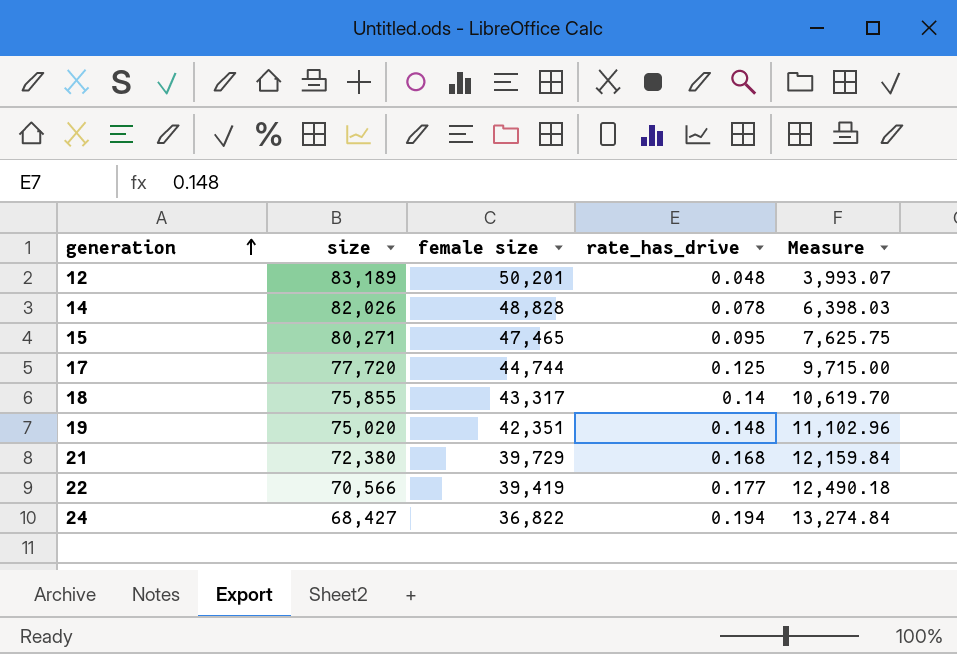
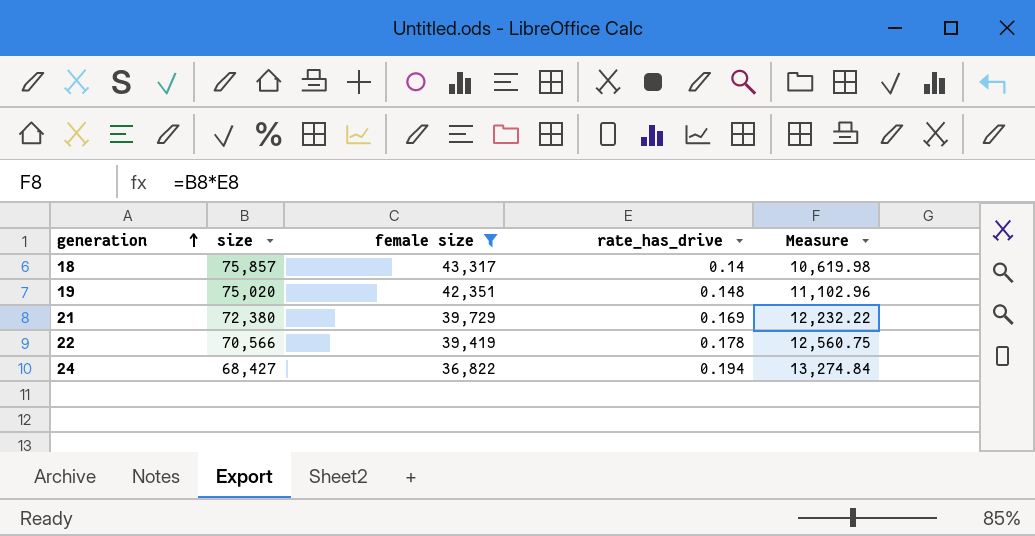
filter: none -> female size <= 43,317
18 | size: 75,855 -> 75,857
18 | Measure: 10,619.70 -> 10,619.98
21 | rate_has_drive: 0.168 -> 0.169
21 | Measure: 12,159.84 -> 12,232.22
22 | rate_has_drive: 0.177 -> 0.178
22 | Measure: 12,490.18 -> 12,560.75

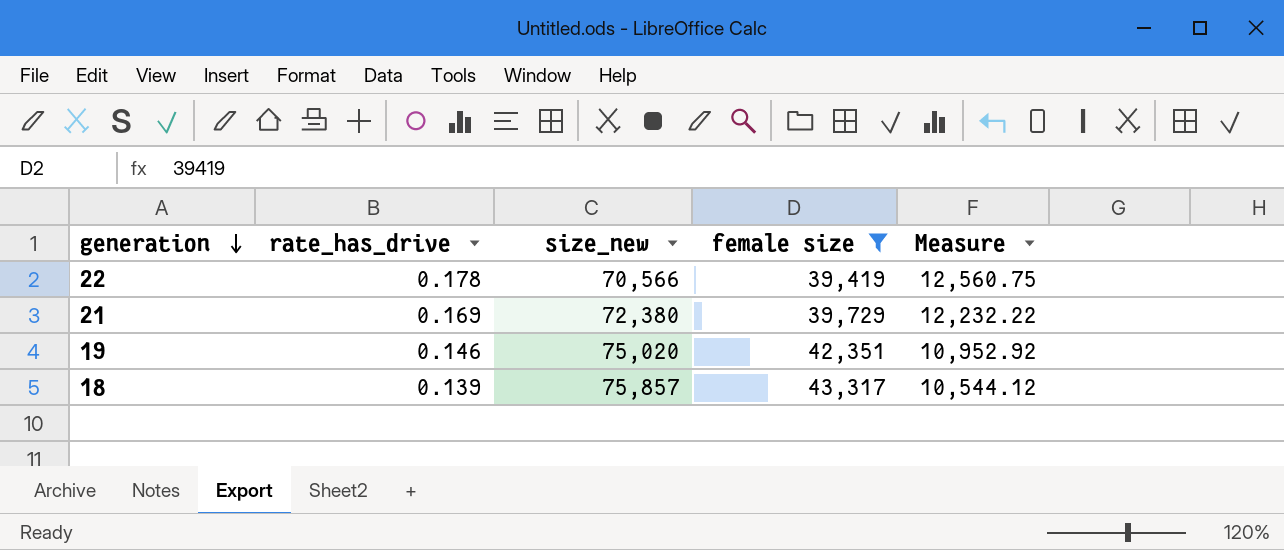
row order: generation ascending -> generation descending
column rate_has_drive | position: 4 -> 2
column name: size -> size_new
row 24: 68,427 | 36,822 | 0.194 | 13,274.84 -> none
19 | rate_has_drive: 0.148 -> 0.146
19 | Measure: 11,102.96 -> 10,952.92
18 | rate_has_drive: 0.14 -> 0.139
18 | Measure: 10,619.98 -> 10,544.12

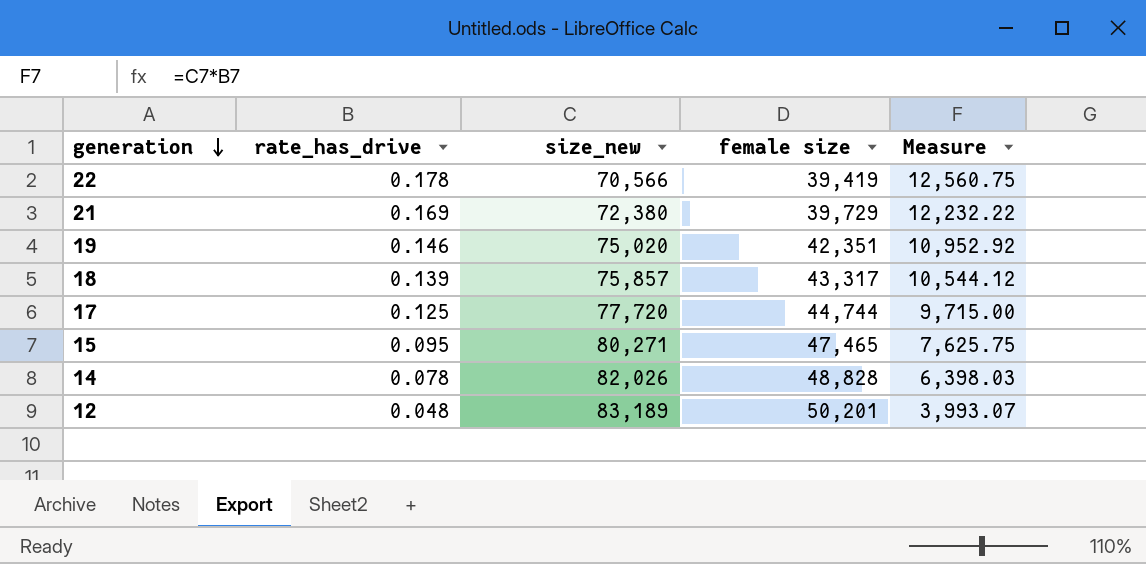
filter: female size <= 43,317 -> none

